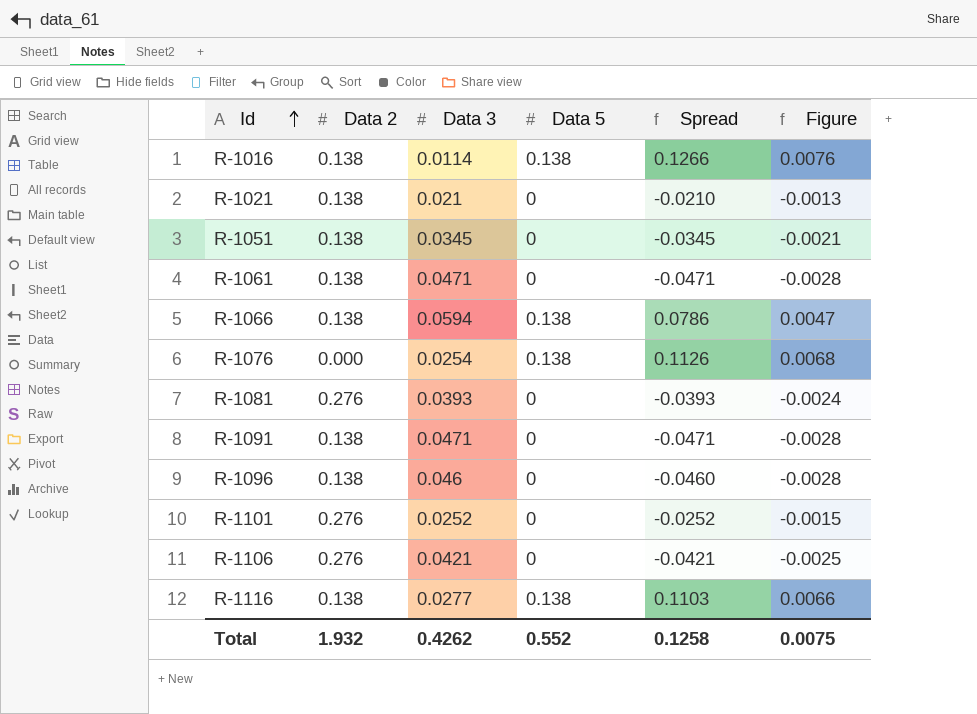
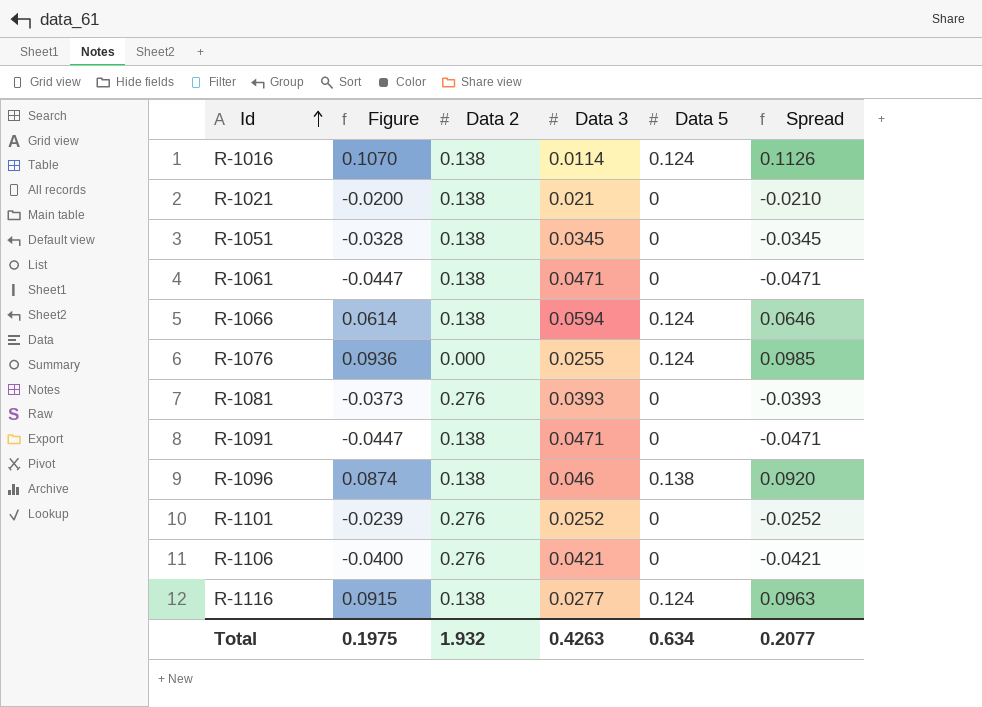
column Figure | formula: [Spread] * 0.06 -> [Spread] * 0.95
column Figure | position: 6 -> 2
R-1016 | Data 5: 0.138 -> 0.124
R-1016 | Spread: 0.1266 -> 0.1126
R-1066 | Data 5: 0.138 -> 0.124
R-1066 | Spread: 0.0786 -> 0.0646
R-1076 | Data 3: 0.0254 -> 0.0255
R-1076 | Data 5: 0.138 -> 0.124
R-1076 | Spread: 0.1126 -> 0.0985
R-1096 | Data 5: 0 -> 0.138
R-1096 | Spread: -0.0460 -> 0.0920
R-1116 | Data 5: 0.138 -> 0.124
R-1116 | Spread: 0.1103 -> 0.0963
Total | Figure: 0.0075 -> 0.1975
Total | Data 3: 0.4262 -> 0.4263
Total | Data 5: 0.552 -> 0.634
Total | Spread: 0.1258 -> 0.2077

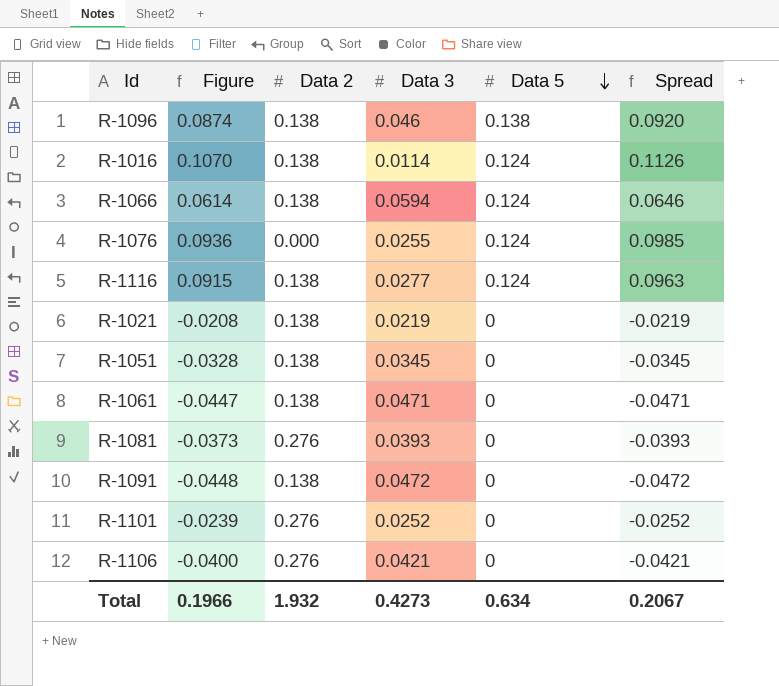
row order: Id ascending -> Data 5 descending
R-1021 | Figure: -0.0200 -> -0.0208
R-1021 | Data 3: 0.021 -> 0.0219
R-1021 | Spread: -0.0210 -> -0.0219
R-1091 | Figure: -0.0447 -> -0.0448
R-1091 | Data 3: 0.0471 -> 0.0472
R-1091 | Spread: -0.0471 -> -0.0472
Total | Figure: 0.1975 -> 0.1966
Total | Data 3: 0.4263 -> 0.4273
Total | Spread: 0.2077 -> 0.2067

